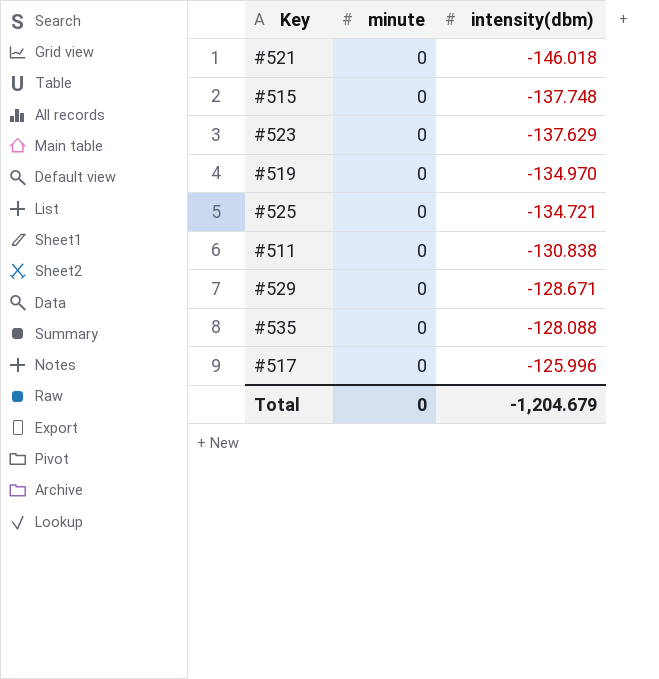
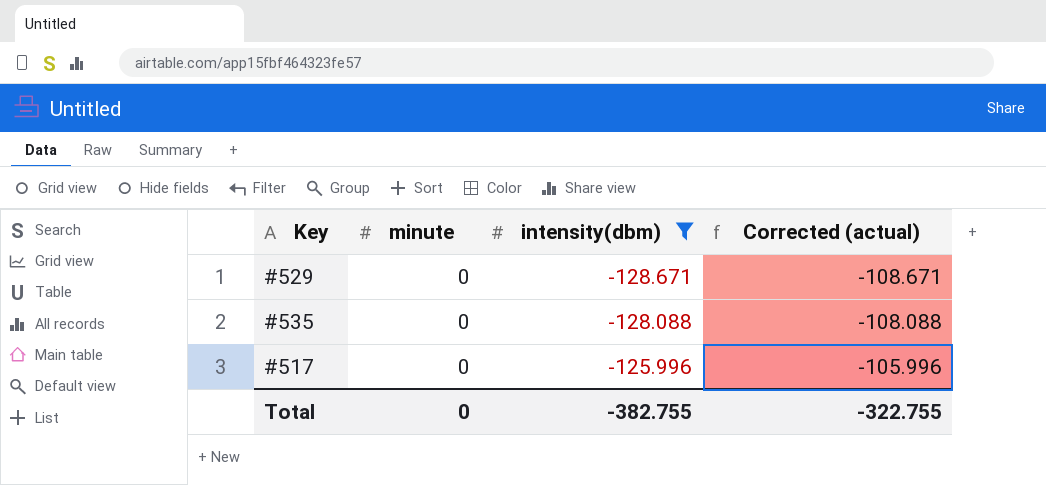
filter: none -> intensity(dbm) >= -128.671
column Corrected (actual) | formula: none -> [intensity(dbm)] + 20
Total | intensity(dbm): -1,204.679 -> -382.755

